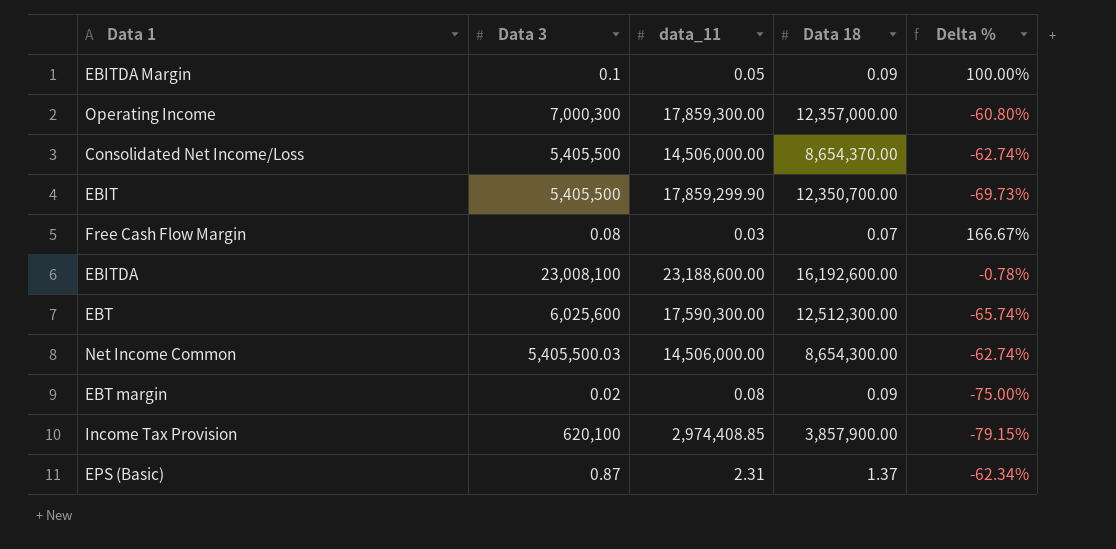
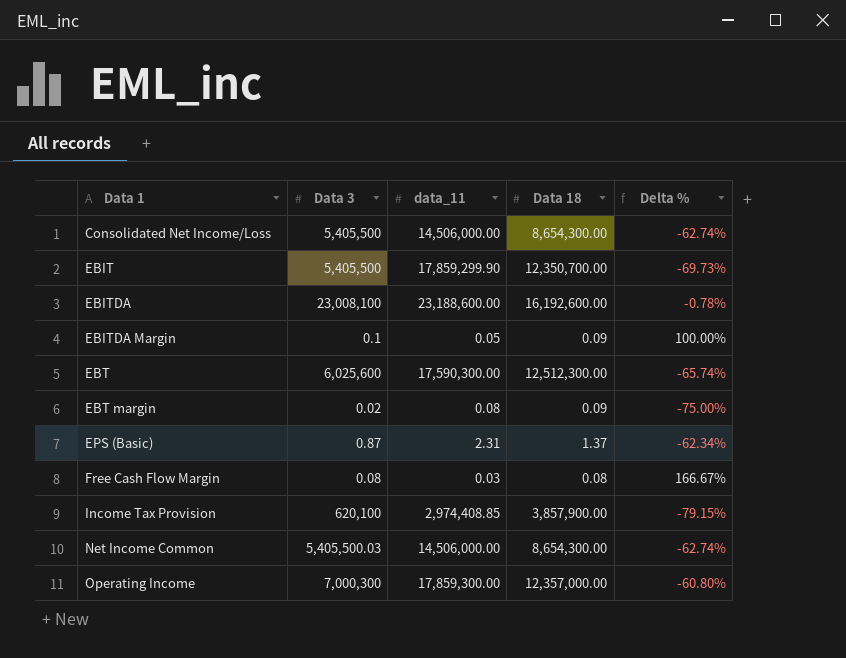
row order: none -> Data 1 ascending
Consolidated Net Income/Loss | Data 18: 8,654,370.00 -> 8,654,300.00
Free Cash Flow Margin | Data 18: 0.07 -> 0.08

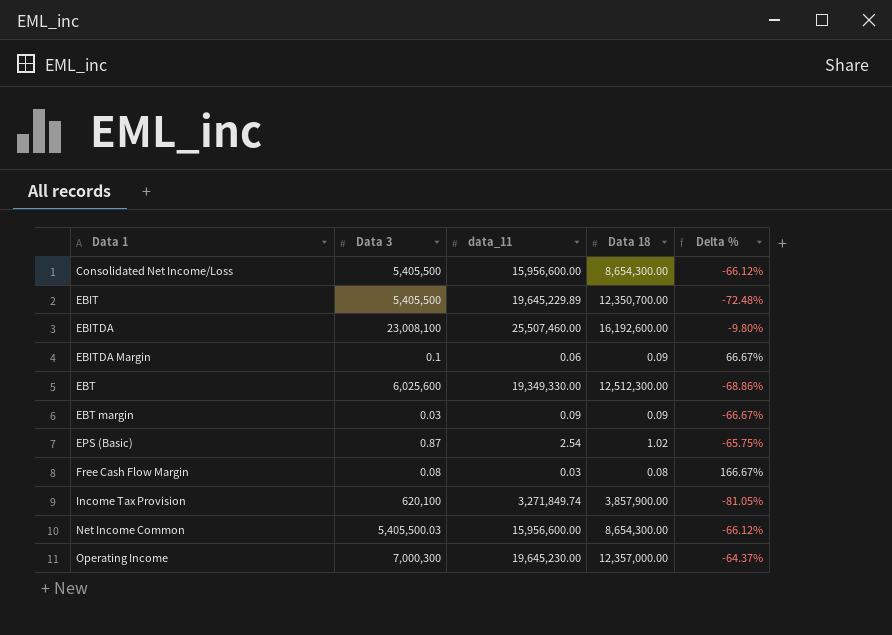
Consolidated Net Income/Loss | data_11: 14,506,000.00 -> 15,956,600.00
Consolidated Net Income/Loss | Delta %: -62.74% -> -66.12%
EBIT | data_11: 17,859,299.90 -> 19,645,229.89
EBIT | Delta %: -69.73% -> -72.48%
EBITDA | data_11: 23,188,600.00 -> 25,507,460.00
EBITDA | Delta %: -0.78% -> -9.80%
EBITDA Margin | data_11: 0.05 -> 0.06
EBITDA Margin | Delta %: 100.00% -> 66.67%
EBT | data_11: 17,590,300.00 -> 19,349,330.00
EBT | Delta %: -65.74% -> -68.86%
EBT margin | Data 3: 0.02 -> 0.03
EBT margin | data_11: 0.08 -> 0.09
EBT margin | Delta %: -75.00% -> -66.67%
EPS (Basic) | data_11: 2.31 -> 2.54
EPS (Basic) | Data 18: 1.37 -> 1.02
EPS (Basic) | Delta %: -62.34% -> -65.75%
Income Tax Provision | data_11: 2,974,408.85 -> 3,271,849.74
Income Tax Provision | Delta %: -79.15% -> -81.05%
Net Income Common | data_11: 14,506,000.00 -> 15,956,600.00
Net Income Common | Delta %: -62.74% -> -66.12%
Operating Income | data_11: 17,859,300.00 -> 19,645,230.00
Operating Income | Delta %: -60.80% -> -64.37%

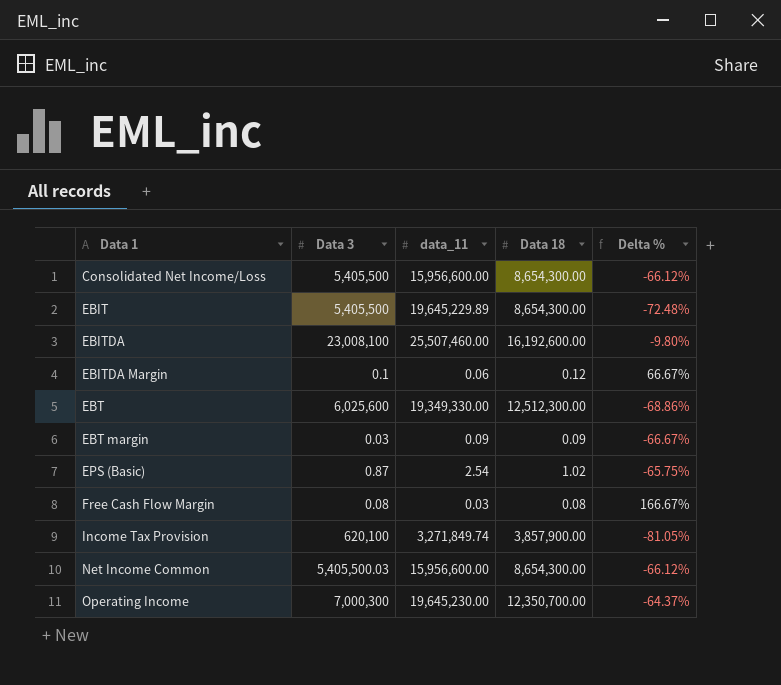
EBIT | Data 18: 12,350,700.00 -> 8,654,300.00
EBITDA Margin | Data 18: 0.09 -> 0.12
Operating Income | Data 18: 12,357,000.00 -> 12,350,700.00

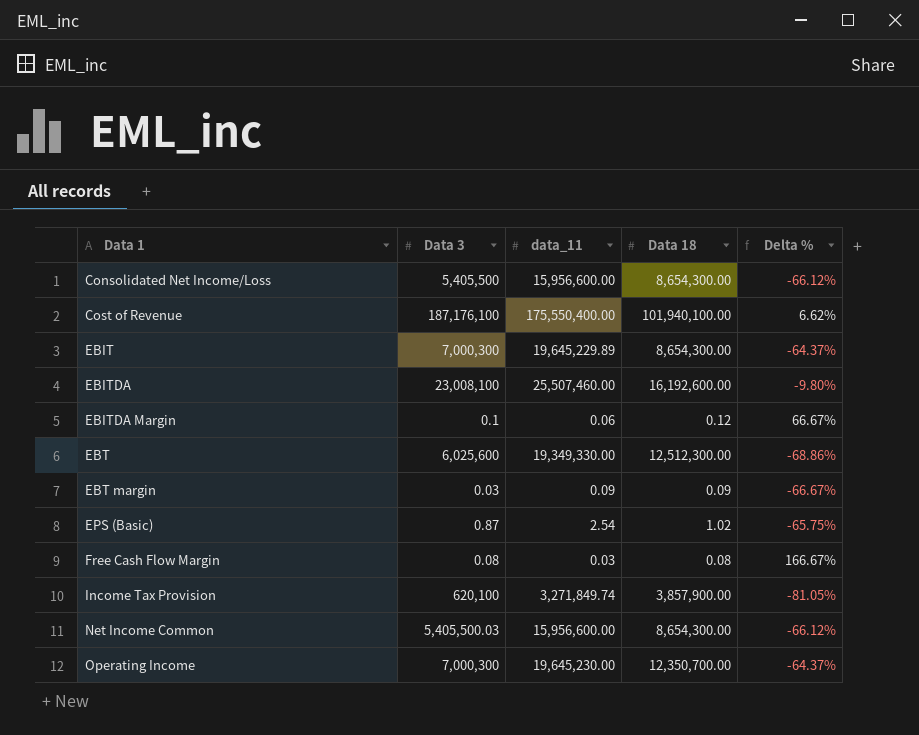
row Cost of Revenue: none -> 187,176,100 | 175,550,400.00 | 101,940,100.00 | 6.62%
EBIT | Data 3: 5,405,500 -> 7,000,300
EBIT | Delta %: -72.48% -> -64.37%

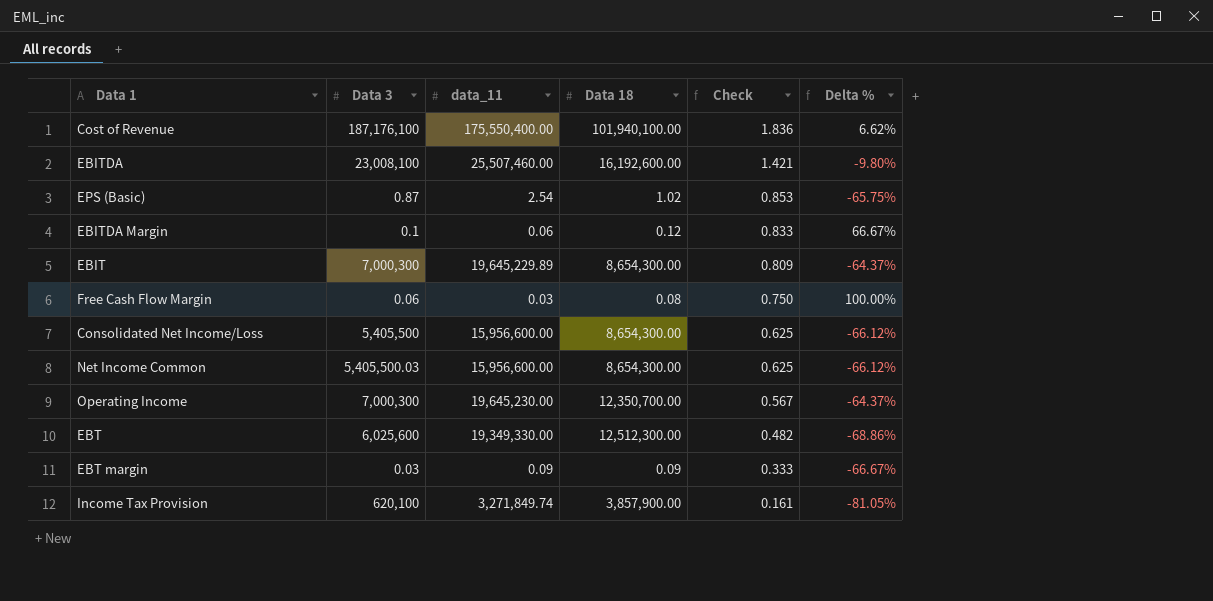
row order: Data 1 ascending -> Check descending
column Check | formula: none -> [Data 3] / [Data 18]
Free Cash Flow Margin | Data 3: 0.08 -> 0.06
Free Cash Flow Margin | Delta %: 166.67% -> 100.00%

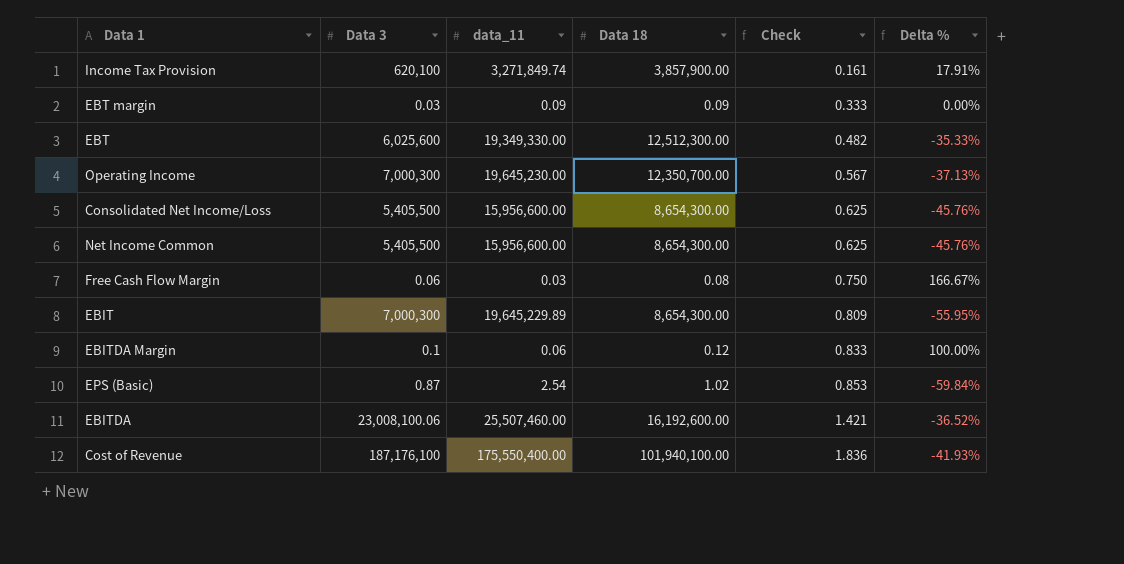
row order: Check descending -> Check ascending
column Delta % | formula: ([Data 3] - [data_11]) / [data_11] -> ([Data 18] - [data_11]) / [data_11]
Net Income Common | Data 3: 5,405,500.03 -> 5,405,500
EBITDA | Data 3: 23,008,100 -> 23,008,100.06

